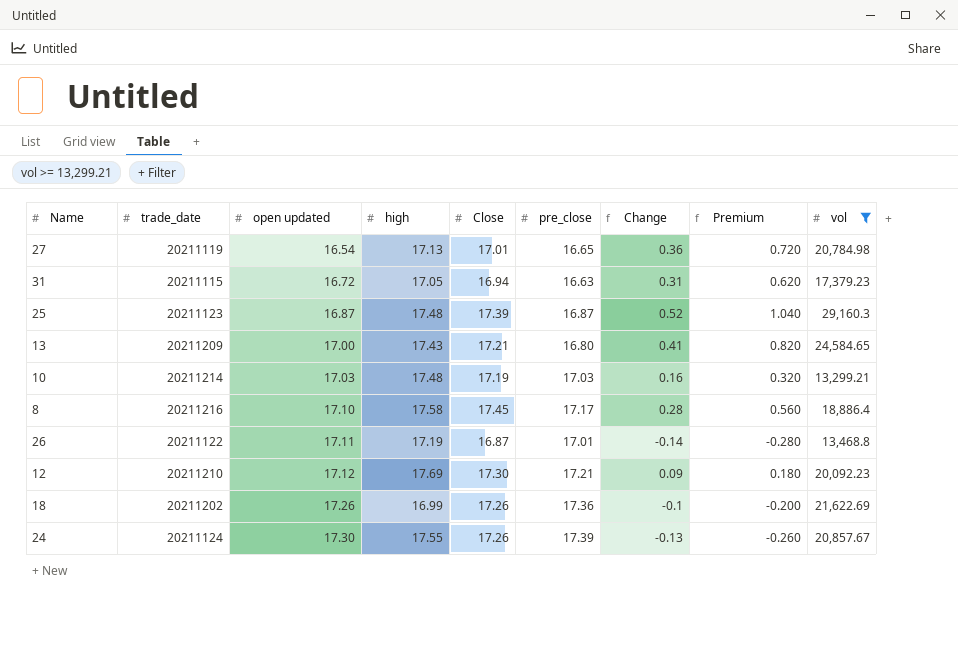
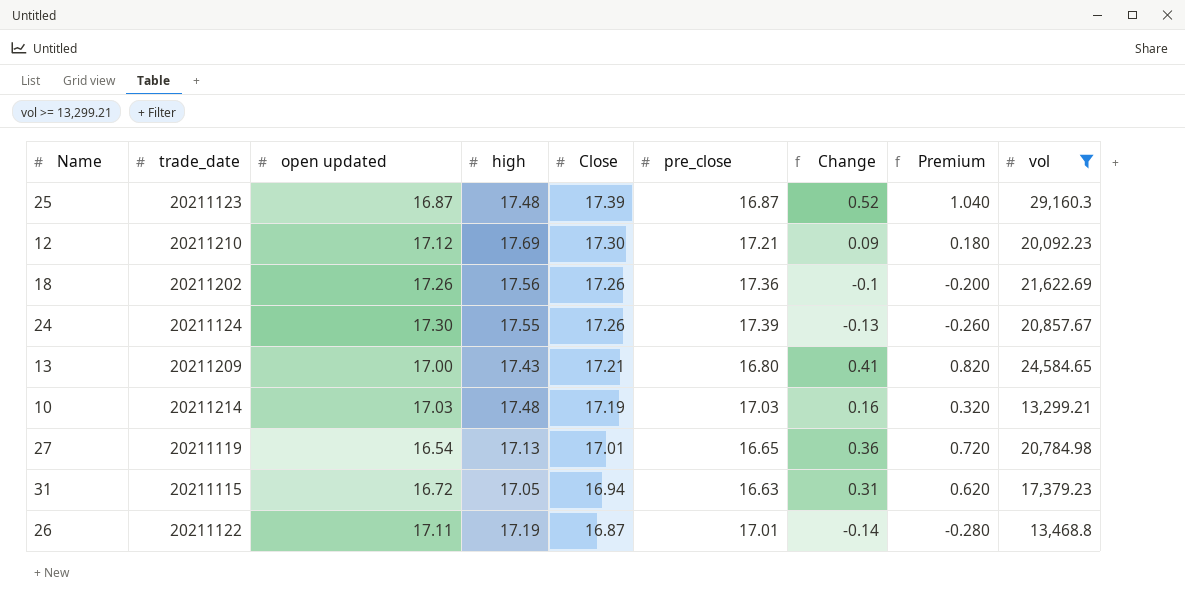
row order: open updated ascending -> Close descending
row 8: 20211216 | 17.10 | 17.58 | 17.45 | 17.17 | 0.28 | 0.560 | 18,886.4 -> none
18 | high: 16.99 -> 17.56

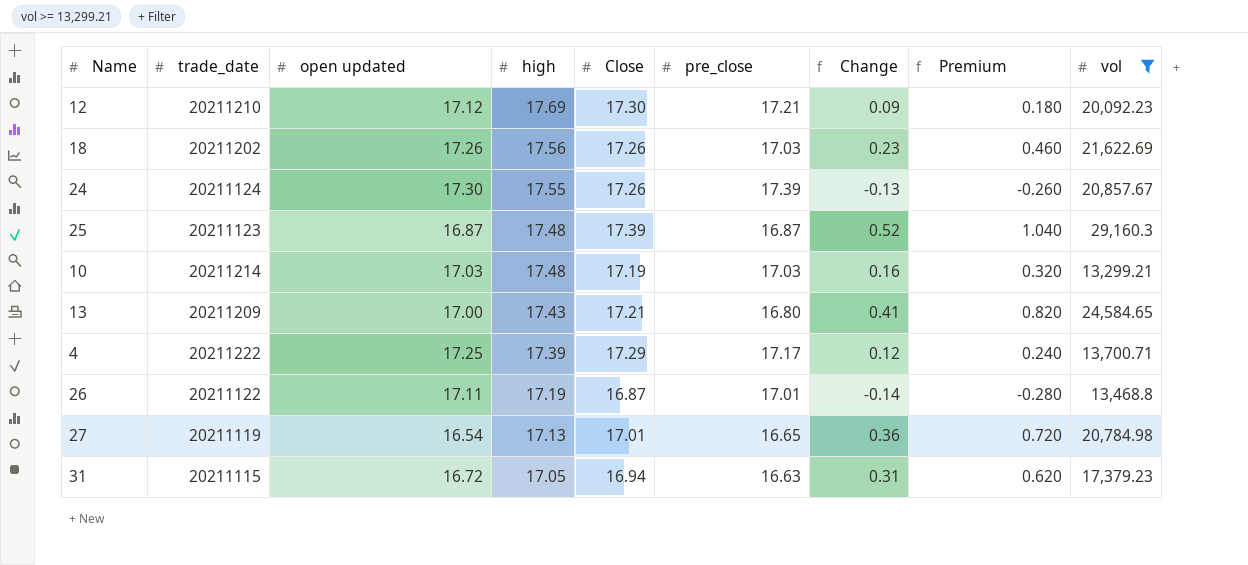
row order: Close descending -> high descending
18 | pre_close: 17.36 -> 17.03
18 | Change: -0.1 -> 0.23
18 | Premium: -0.200 -> 0.460
row 4: none -> 20211222 | 17.25 | 17.39 | 17.29 | 17.17 | 0.12 | 0.240 | 13,700.71

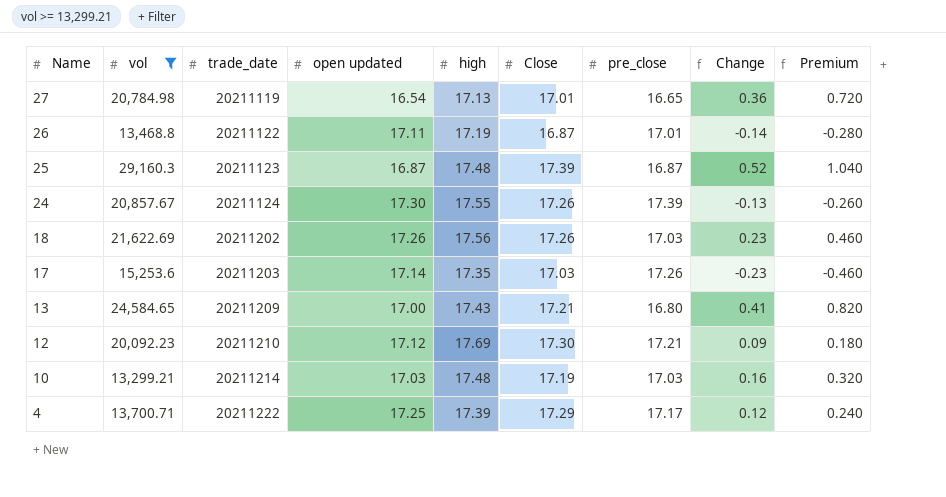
row order: high descending -> Name descending
column vol | position: 9 -> 2
row 31: 20211115 | 16.72 | 17.05 | 16.94 | 16.63 | 0.31 | 0.620 | 17,379.23 -> none
row 17: none -> 15,253.6 | 20211203 | 17.14 | 17.35 | 17.03 | 17.26 | -0.23 | -0.460

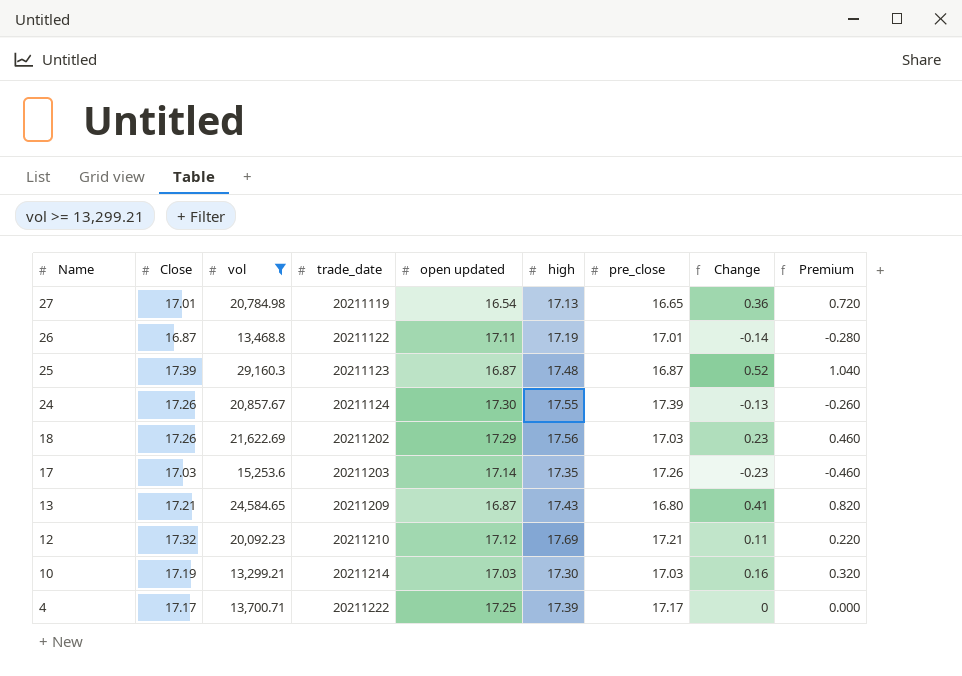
column Close | position: 6 -> 2
18 | open updated: 17.26 -> 17.29
13 | open updated: 17.00 -> 16.87
12 | Close: 17.30 -> 17.32
12 | Change: 0.09 -> 0.11
12 | Premium: 0.180 -> 0.220
10 | high: 17.48 -> 17.30
4 | Close: 17.29 -> 17.17
4 | Change: 0.12 -> 0
4 | Premium: 0.240 -> 0.000

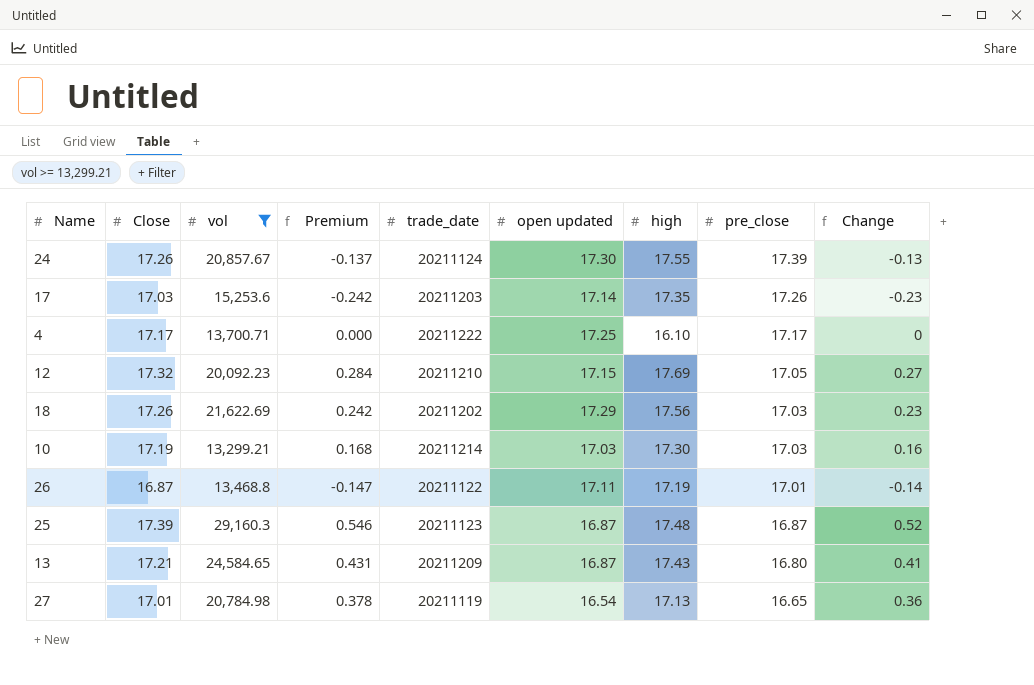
row order: Name descending -> pre_close descending
column Premium | formula: [Change] * 2 -> [Change] * 1.05
column Premium | position: 9 -> 4
4 | high: 17.39 -> 16.10
12 | open updated: 17.12 -> 17.15
12 | pre_close: 17.21 -> 17.05
12 | Change: 0.11 -> 0.27

